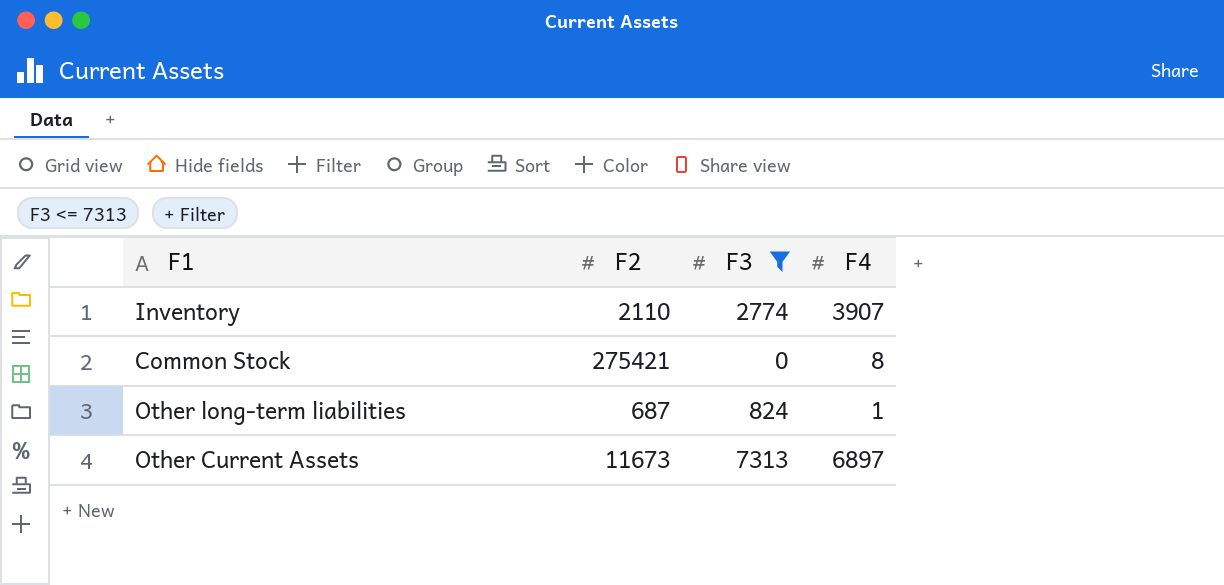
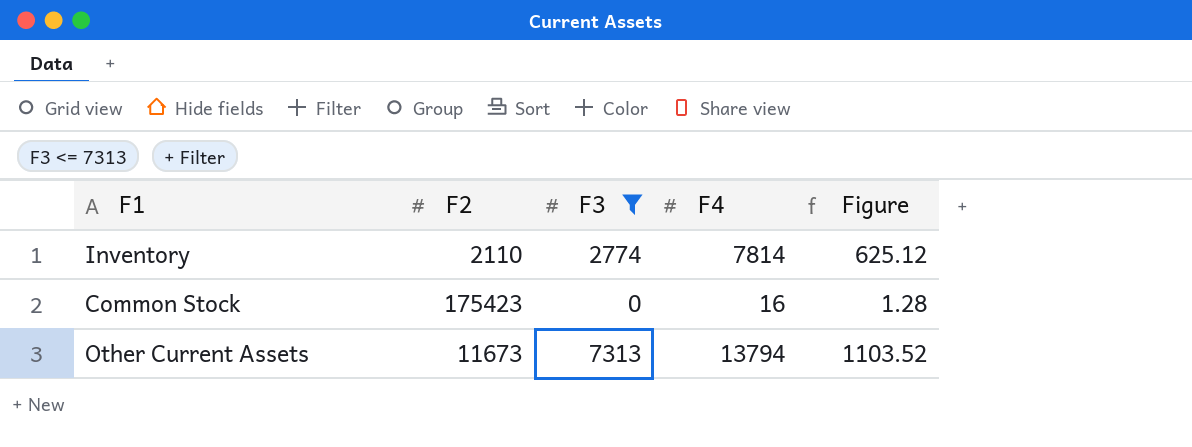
column Figure | formula: none -> [F4] * 0.08
row Other long-term liabilities: 687 | 824 | 1 -> none
Inventory | F4: 3907 -> 7814
Common Stock | F2: 275421 -> 175423
Common Stock | F4: 8 -> 16
Other Current Assets | F4: 6897 -> 13794

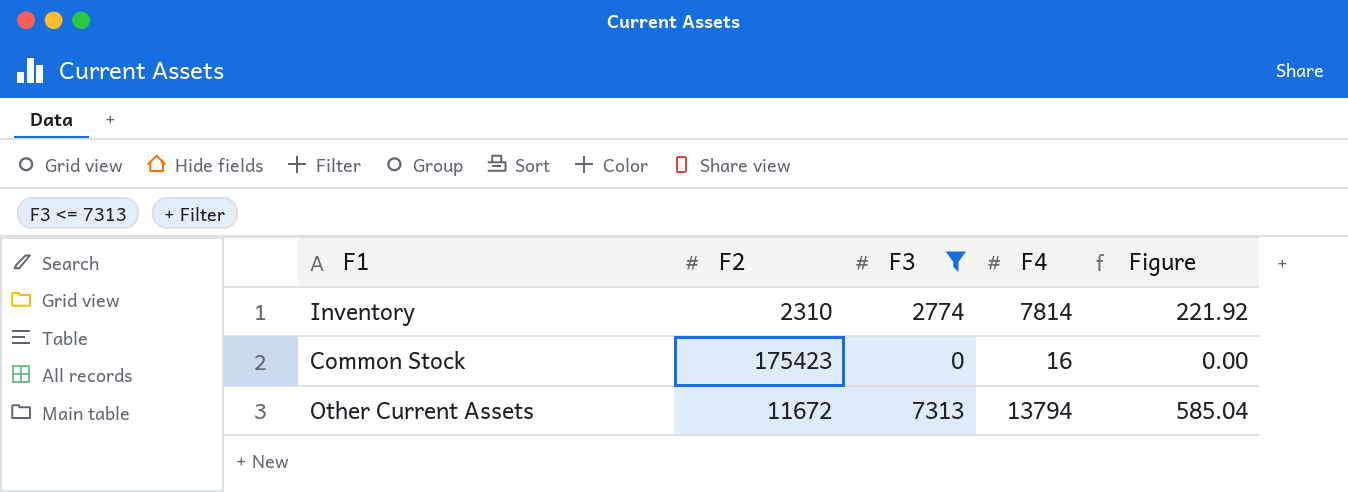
column Figure | formula: [F4] * 0.08 -> [F3] * 0.08
Inventory | F2: 2110 -> 2310
Other Current Assets | F2: 11673 -> 11672

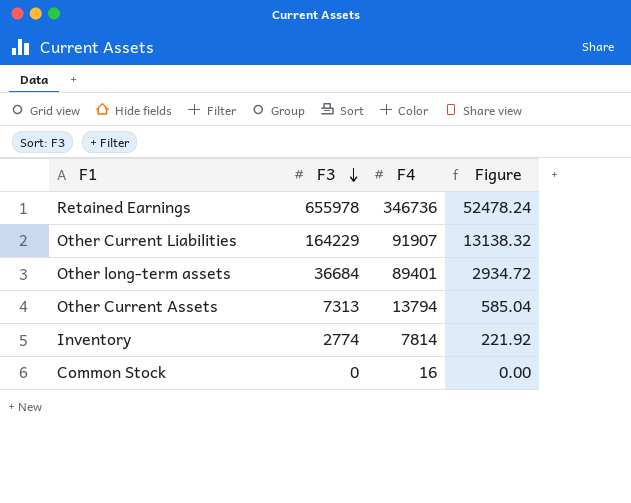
filter: F3 <= 7313 -> none
row order: none -> F3 descending
column F2 | position: 2 -> none

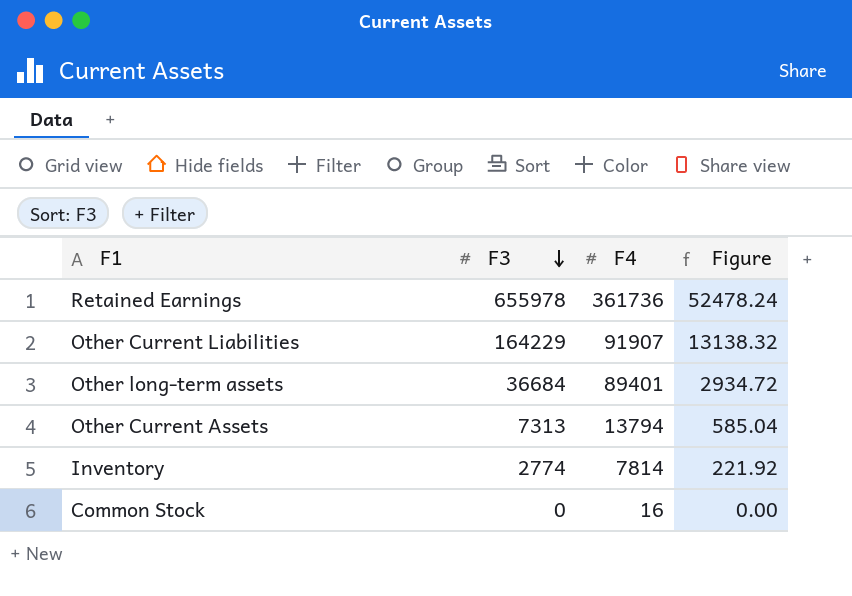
Retained Earnings | F4: 346736 -> 361736

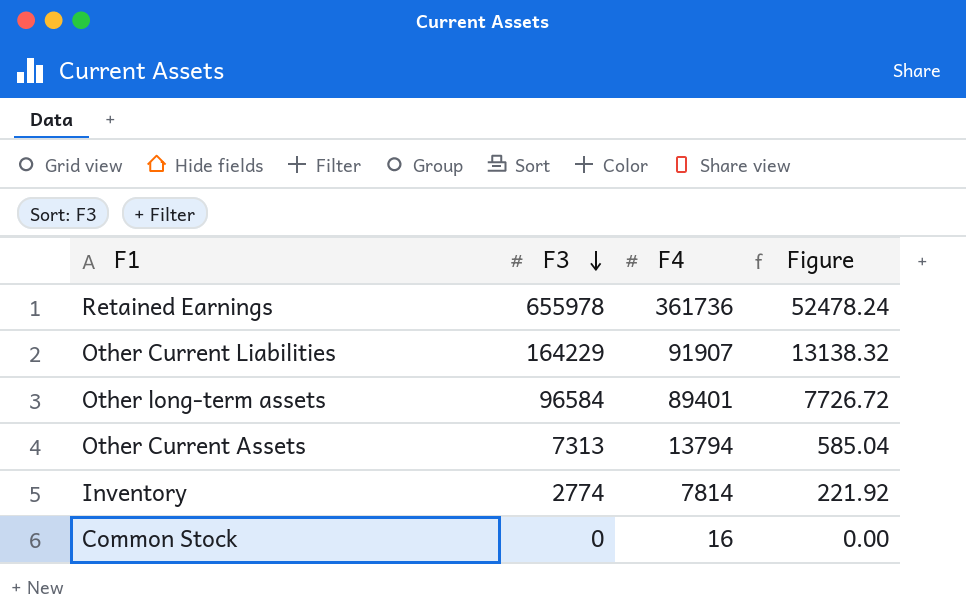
Other long-term assets | F3: 36684 -> 96584
Other long-term assets | Figure: 2934.72 -> 7726.72

